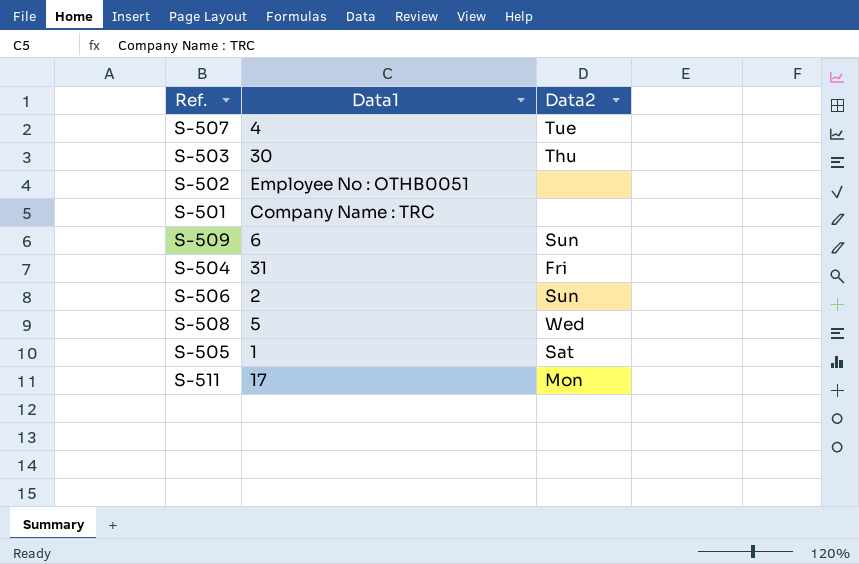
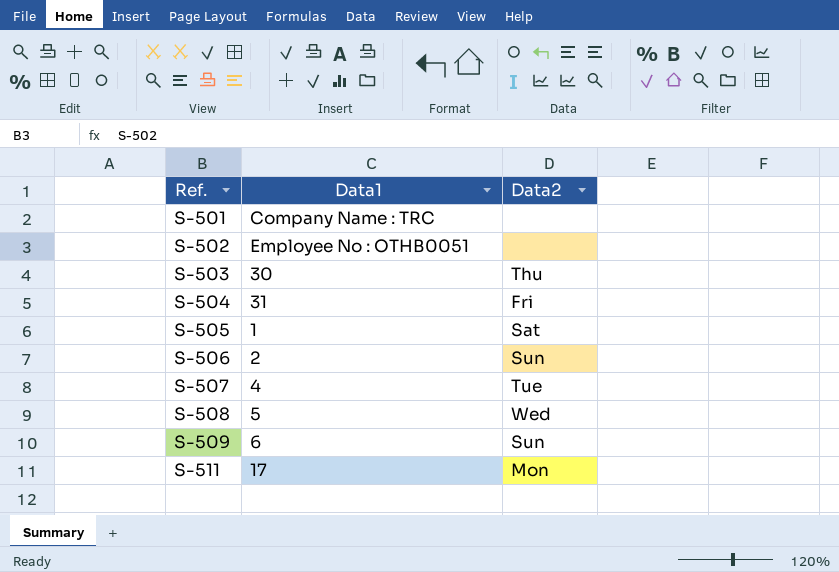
row order: none -> Ref. ascending

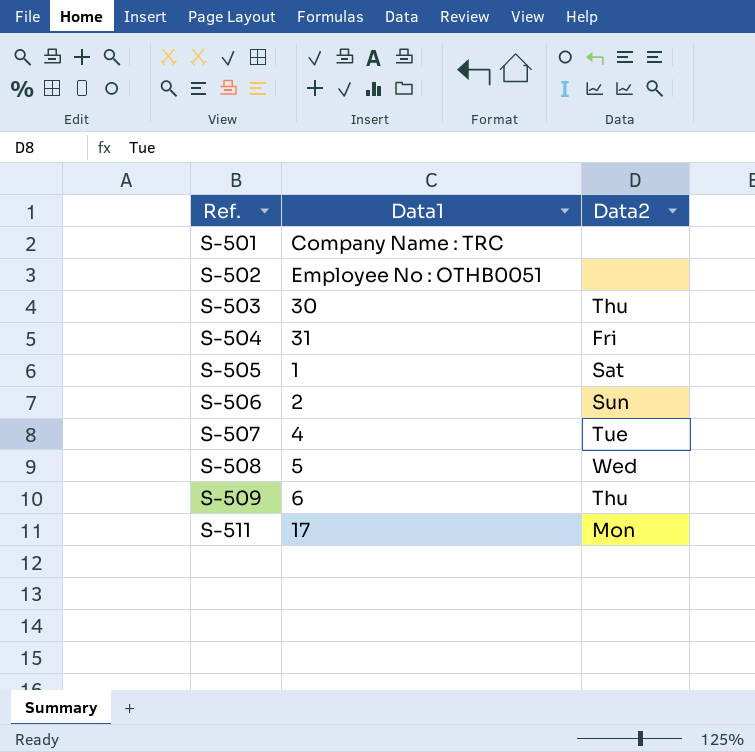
S-509 | Data2: Sun -> Thu

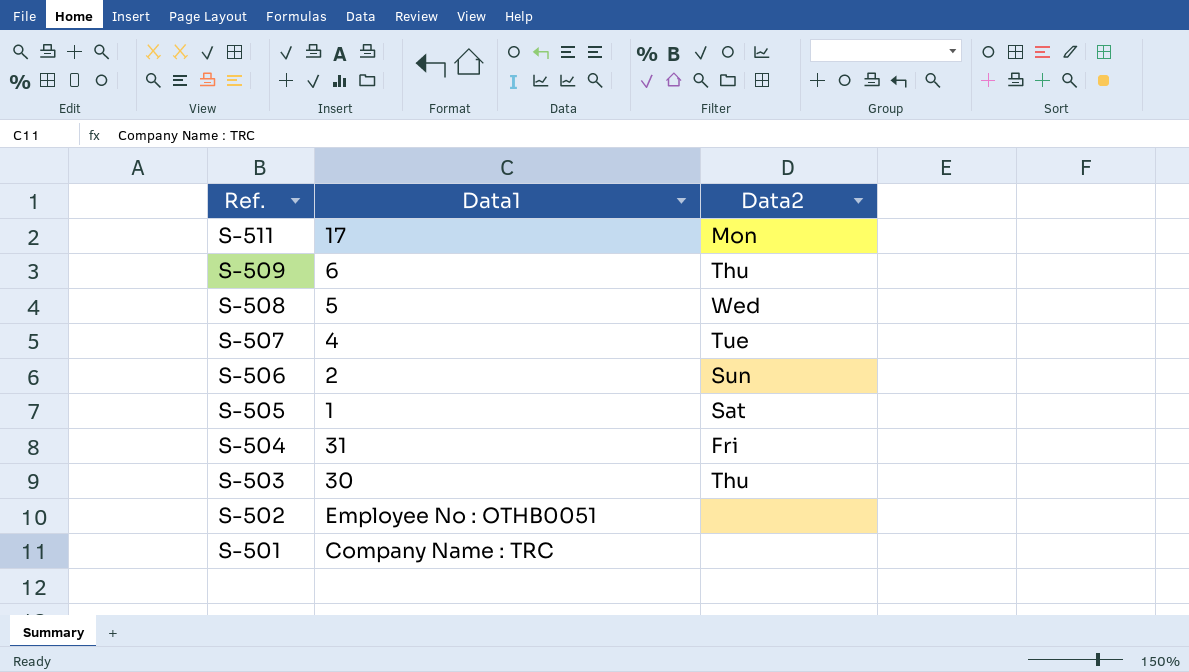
row order: Ref. ascending -> Ref. descending

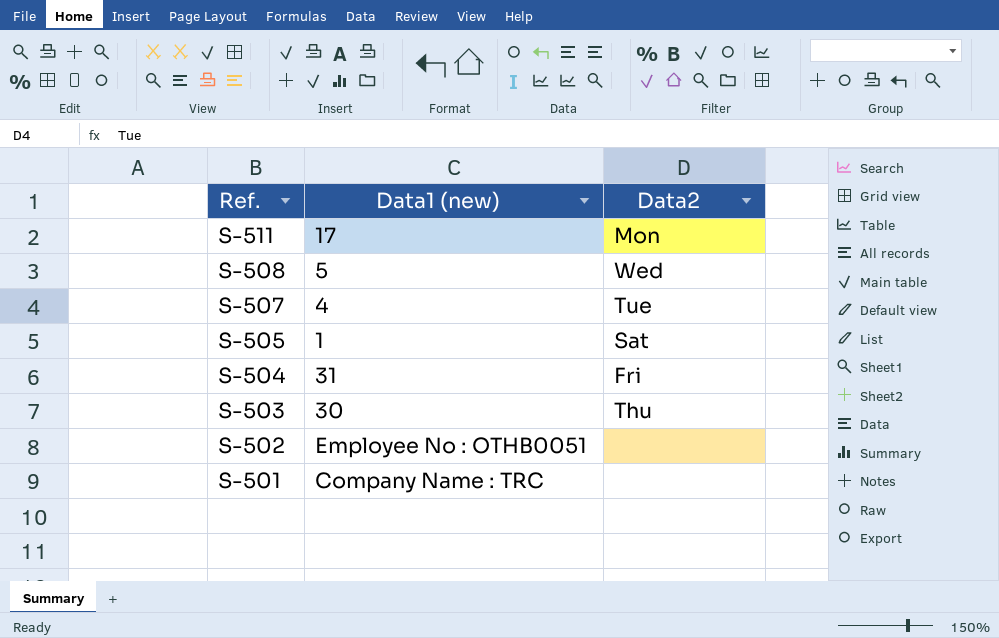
column name: Data1 -> Data1 (new)
row S-509: 6 | Thu -> none
row S-506: 2 | Sun -> none

